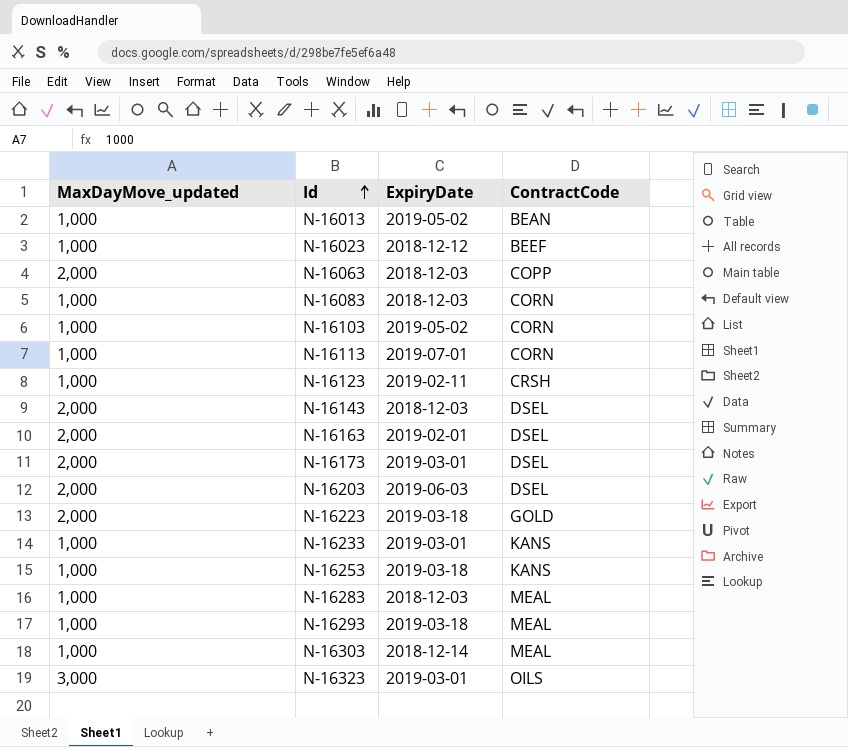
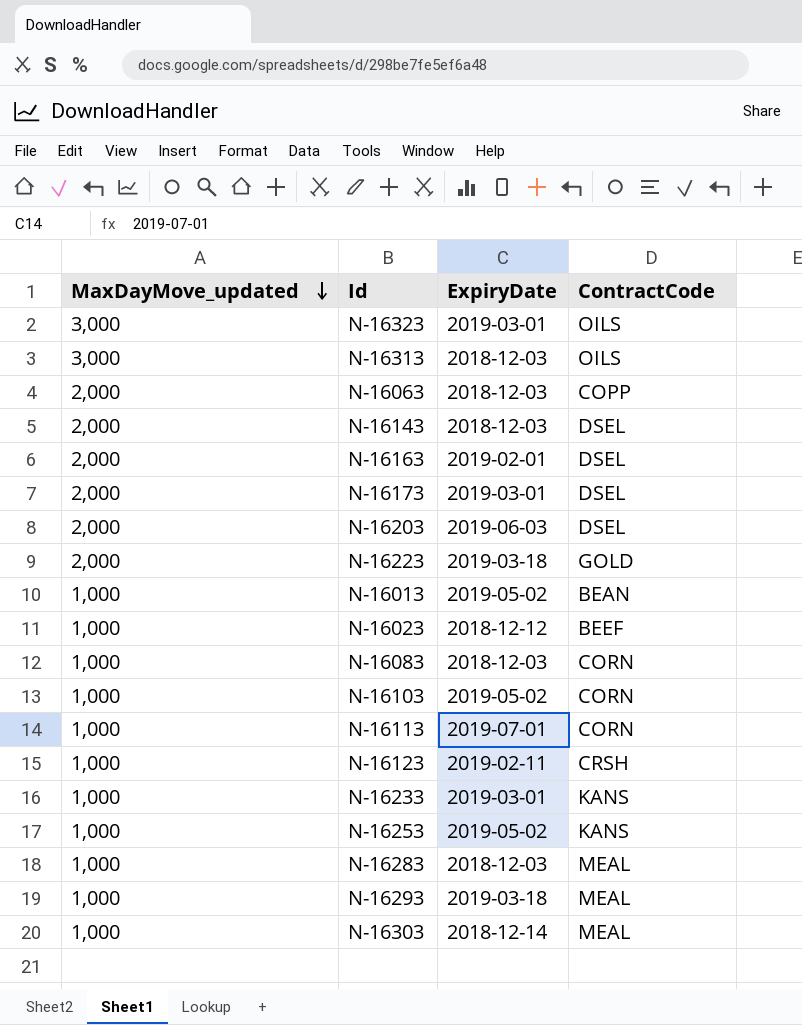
row order: Id ascending -> MaxDayMove_updated descending
row N-16313: none -> 3,000 | 2018-12-03 | OILS
N-16253 | ExpiryDate: 2019-03-18 -> 2019-05-02

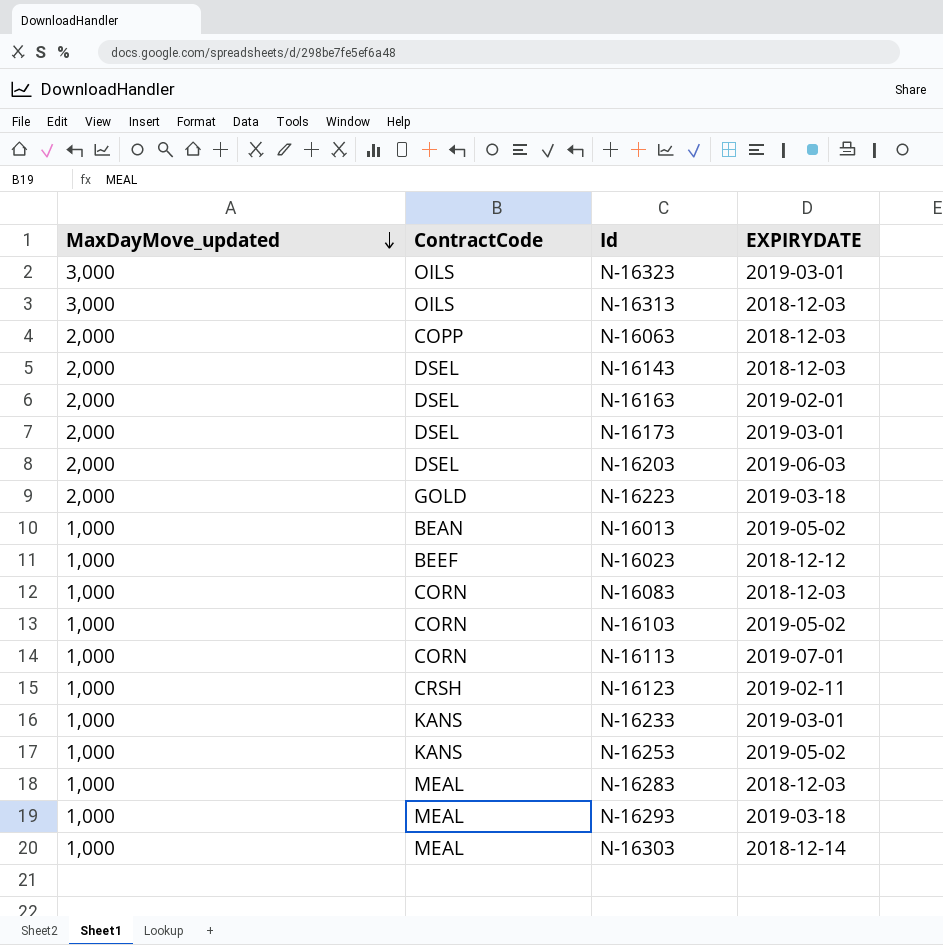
column ContractCode | position: 4 -> 2
column name: ExpiryDate -> EXPIRYDATE

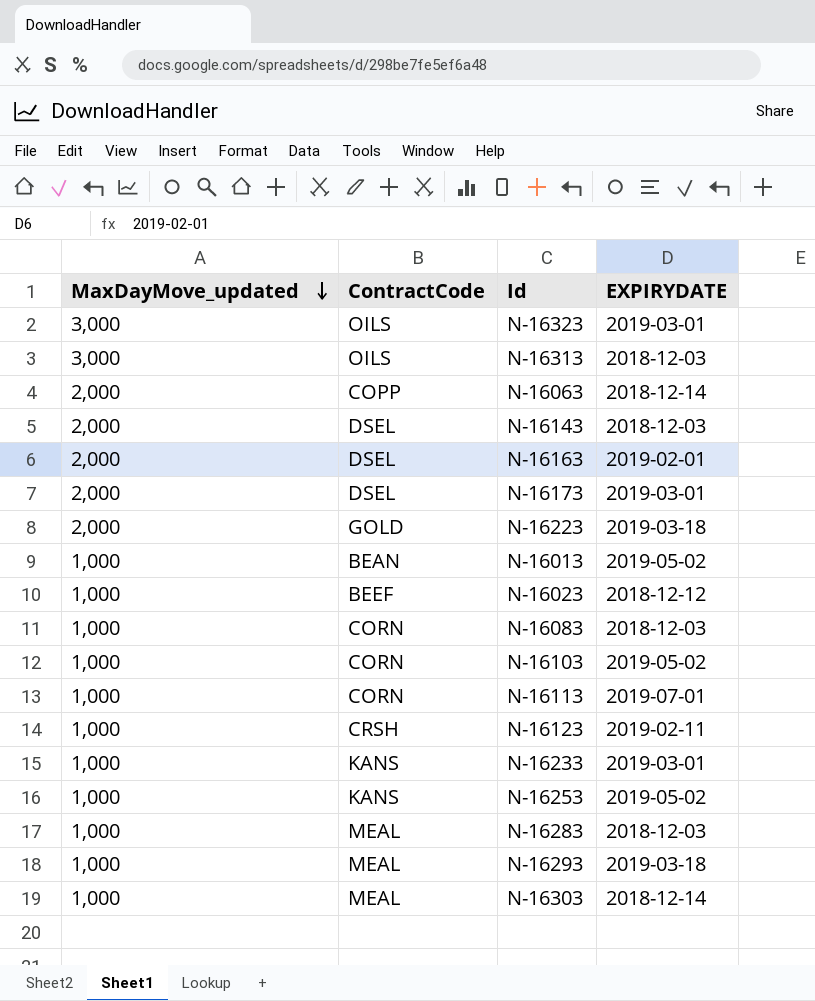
row N-16203: 2,000 | DSEL | 2019-06-03 -> none
N-16063 | EXPIRYDATE: 2018-12-03 -> 2018-12-14

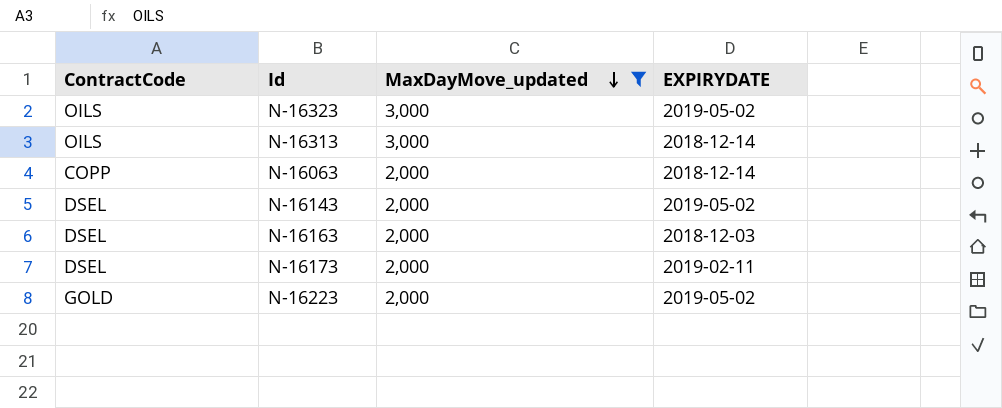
filter: none -> MaxDayMove_updated != 1,000
column MaxDayMove_updated | position: 1 -> 3
N-16323 | EXPIRYDATE: 2019-03-01 -> 2019-05-02
N-16313 | EXPIRYDATE: 2018-12-03 -> 2018-12-14
N-16143 | EXPIRYDATE: 2018-12-03 -> 2019-05-02
N-16163 | EXPIRYDATE: 2019-02-01 -> 2018-12-03
N-16173 | EXPIRYDATE: 2019-03-01 -> 2019-02-11
N-16223 | EXPIRYDATE: 2019-03-18 -> 2019-05-02

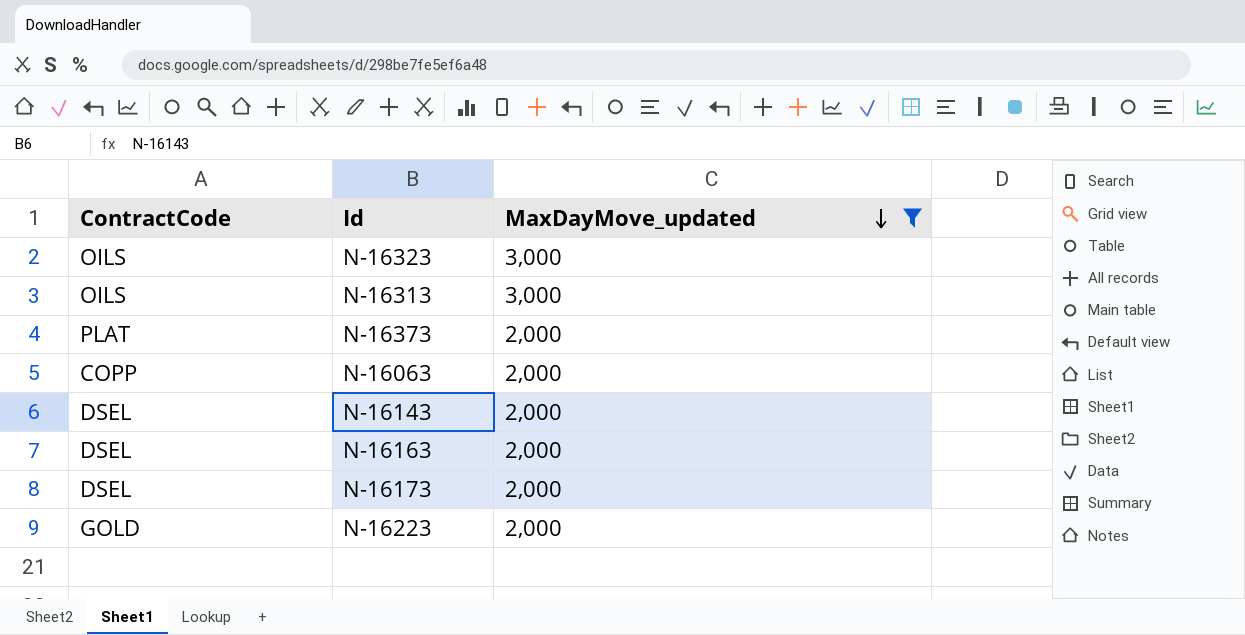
column EXPIRYDATE | position: 4 -> none
row N-16373: none -> PLAT | 2,000

